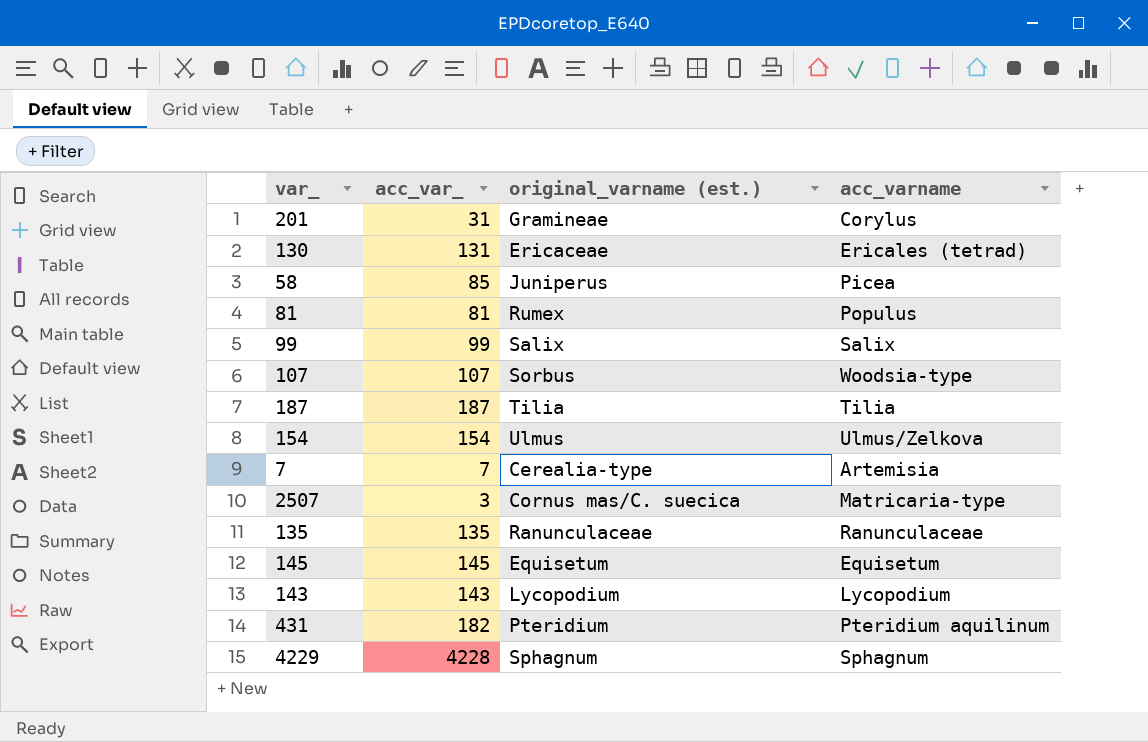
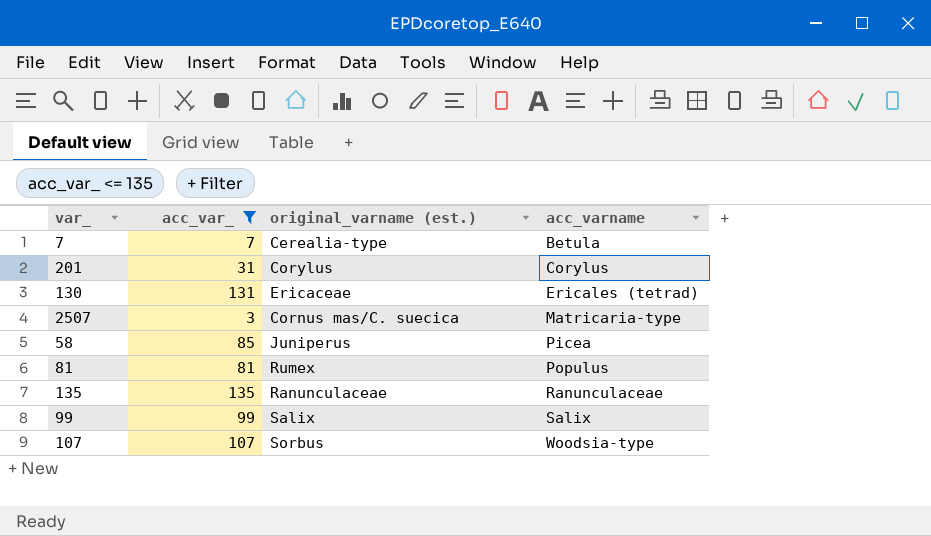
filter: none -> acc_var_ <= 135
row order: none -> acc_varname ascending
7 | acc_varname: Artemisia -> Betula
201 | original_varname (est.): Gramineae -> Corylus

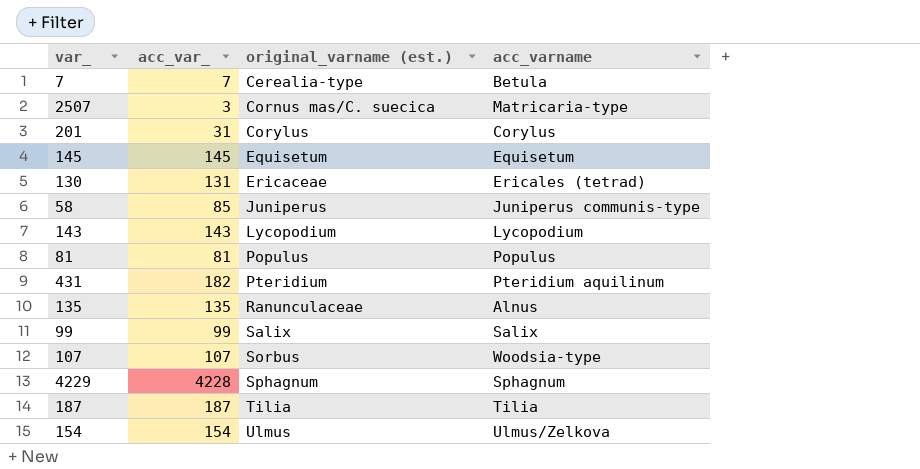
filter: acc_var_ <= 135 -> none
row order: acc_varname ascending -> original_varname (est.) ascending
58 | acc_varname: Picea -> Juniperus communis-type
81 | original_varname (est.): Rumex -> Populus
135 | acc_varname: Ranunculaceae -> Alnus

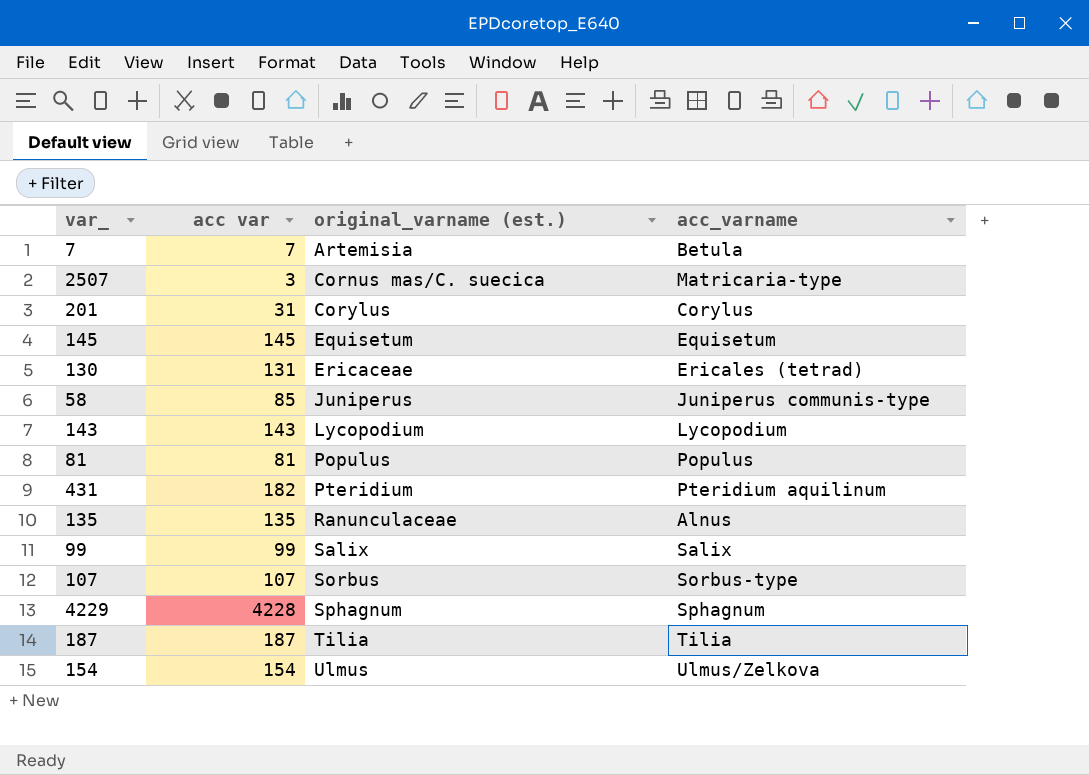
column name: acc_var_ -> acc var
7 | original_varname (est.): Cerealia-type -> Artemisia
107 | acc_varname: Woodsia-type -> Sorbus-type

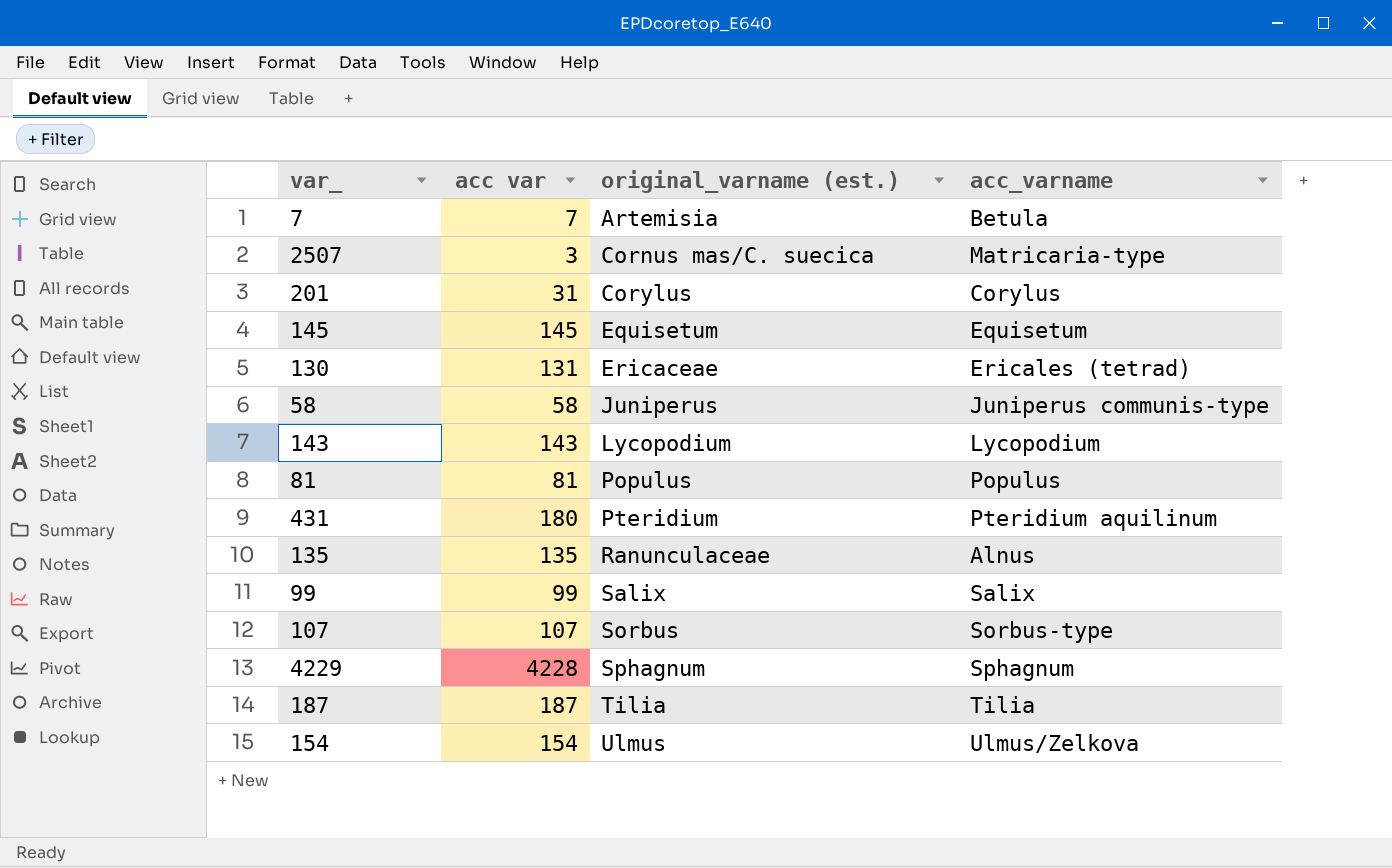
58 | acc var: 85 -> 58
431 | acc var: 182 -> 180

